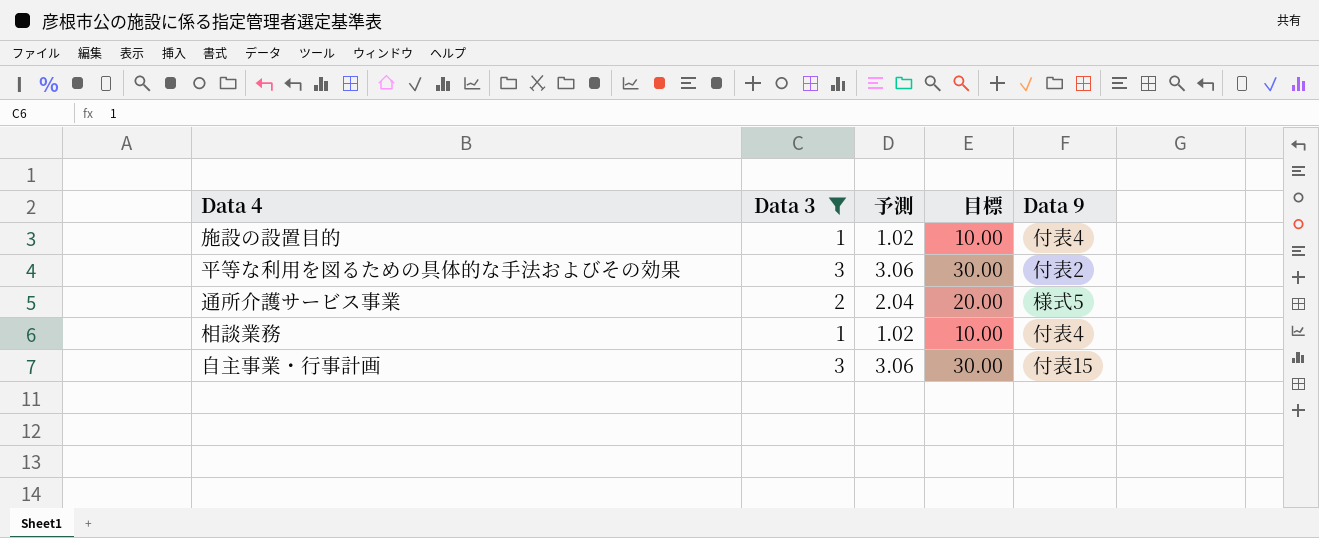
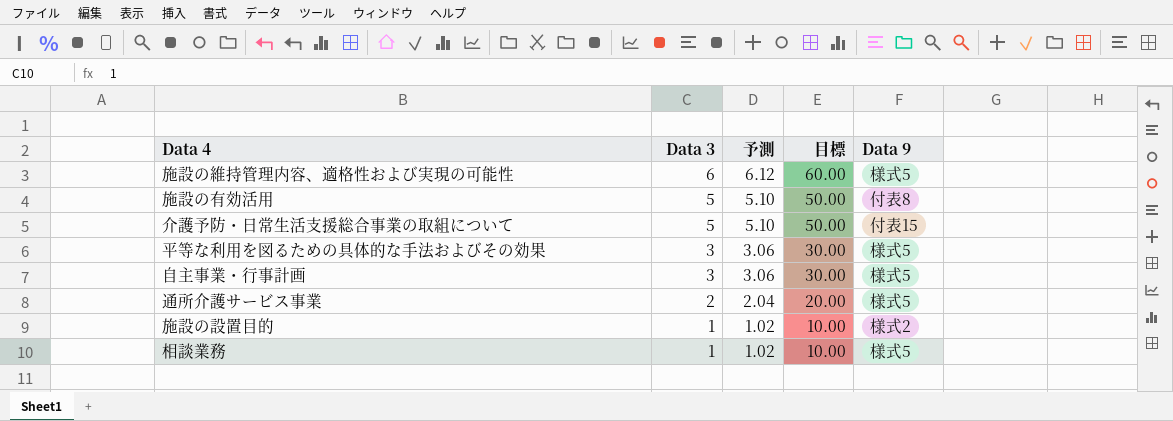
filter: Data 3 <= 3 -> none
row order: none -> Data 3 descending
平等な利用を図るための具体的な手法およびその効果 | Data 9: 付表2 -> 様式5
自主事業・行事計画 | Data 9: 付表15 -> 様式5
施設の設置目的 | Data 9: 付表4 -> 様式2
相談業務 | Data 9: 付表4 -> 様式5

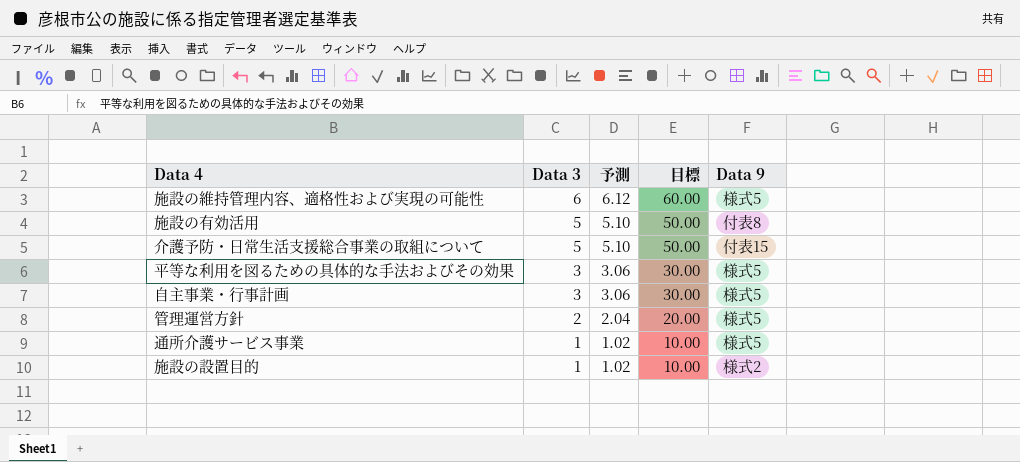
row 相談業務: 1 | 1.02 | 10.00 | 様式5 -> none
row 管理運営方針: none -> 2 | 2.04 | 20.00 | 様式5
通所介護サービス事業 | Data 3: 2 -> 1
通所介護サービス事業 | 予測: 2.04 -> 1.02
通所介護サービス事業 | 目標: 20.00 -> 10.00

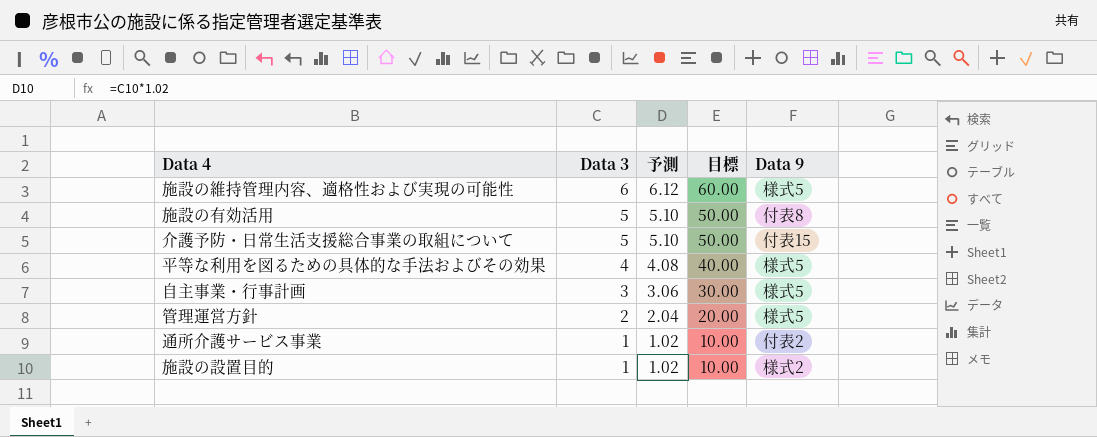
平等な利用を図るための具体的な手法およびその効果 | Data 3: 3 -> 4
平等な利用を図るための具体的な手法およびその効果 | 予測: 3.06 -> 4.08
平等な利用を図るための具体的な手法およびその効果 | 目標: 30.00 -> 40.00
通所介護サービス事業 | Data 9: 様式5 -> 付表2

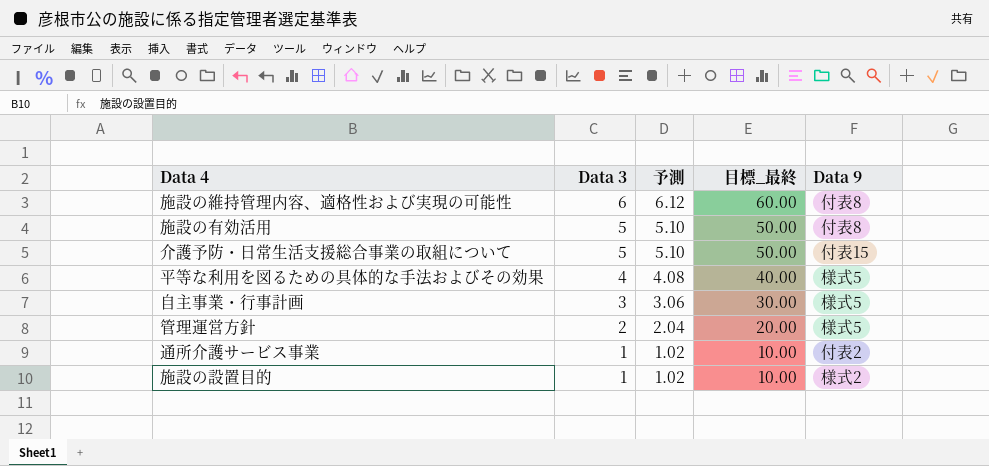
column name: 目標 -> 目標_最終
施設の維持管理内容、適格性および実現の可能性 | Data 9: 様式5 -> 付表8

